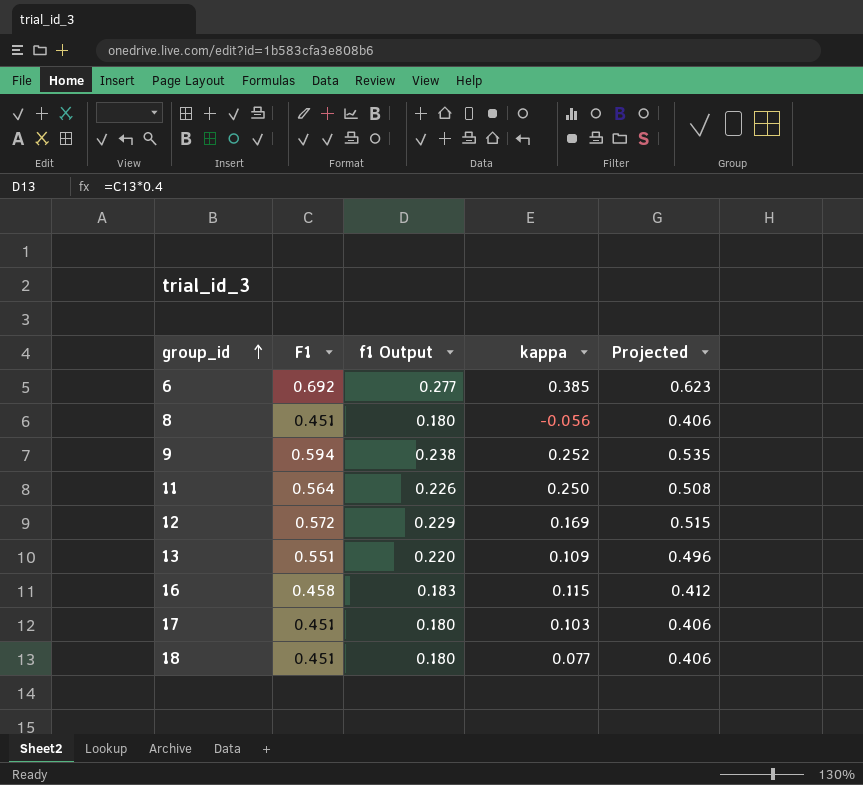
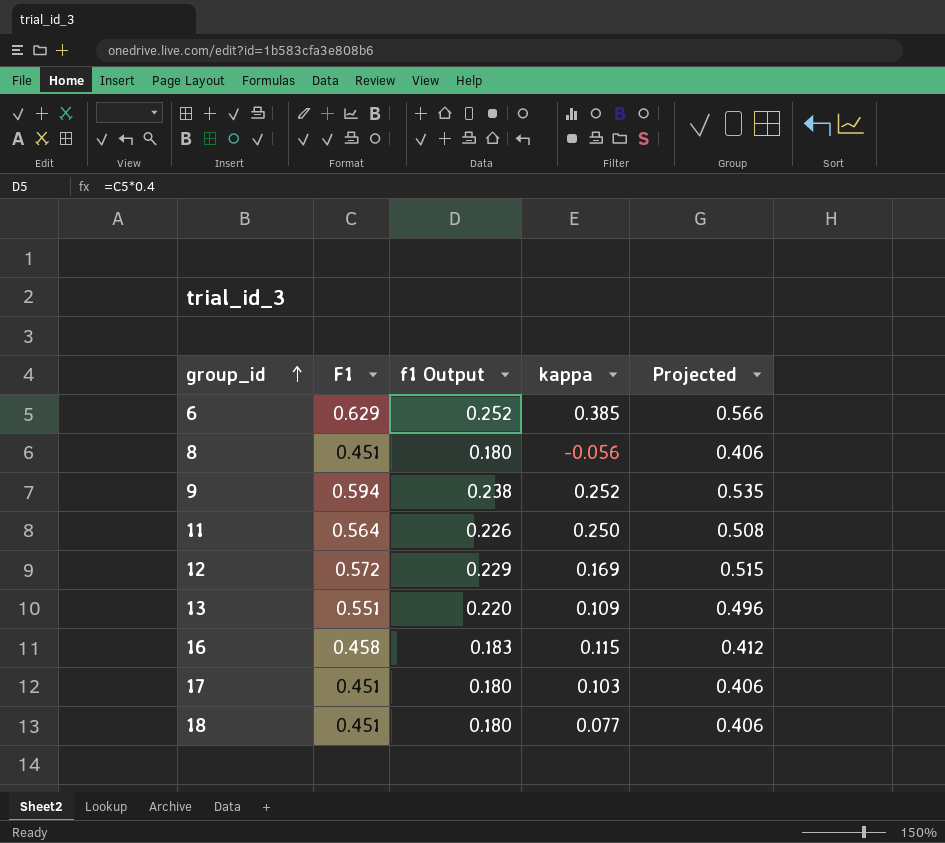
6 | F1: 0.692 -> 0.629
6 | f1 Output: 0.277 -> 0.252
6 | Projected: 0.623 -> 0.566

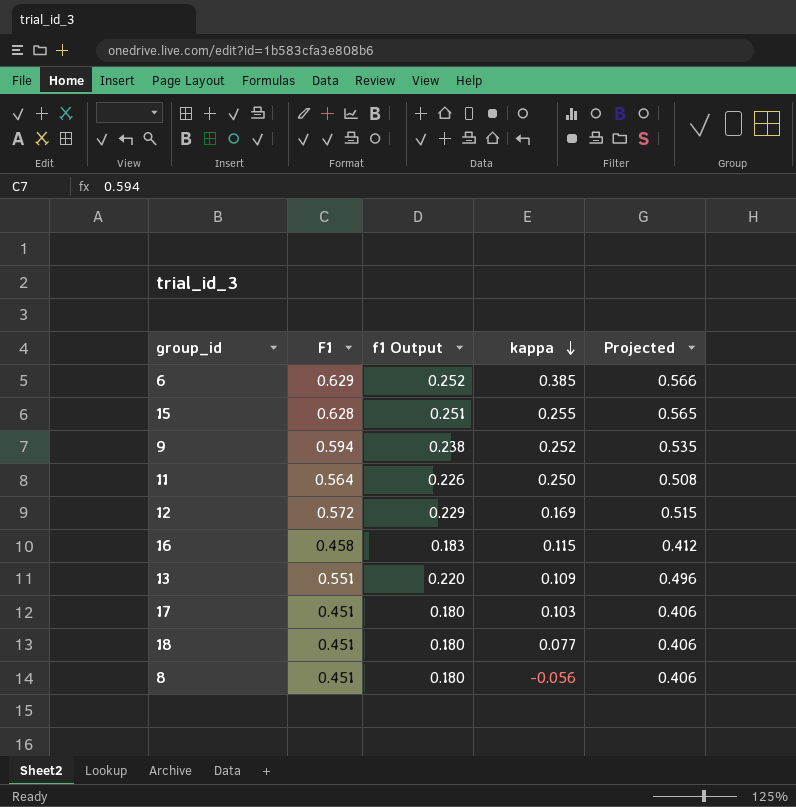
row order: group_id ascending -> kappa descending
row 15: none -> 0.628 | 0.251 | 0.255 | 0.565

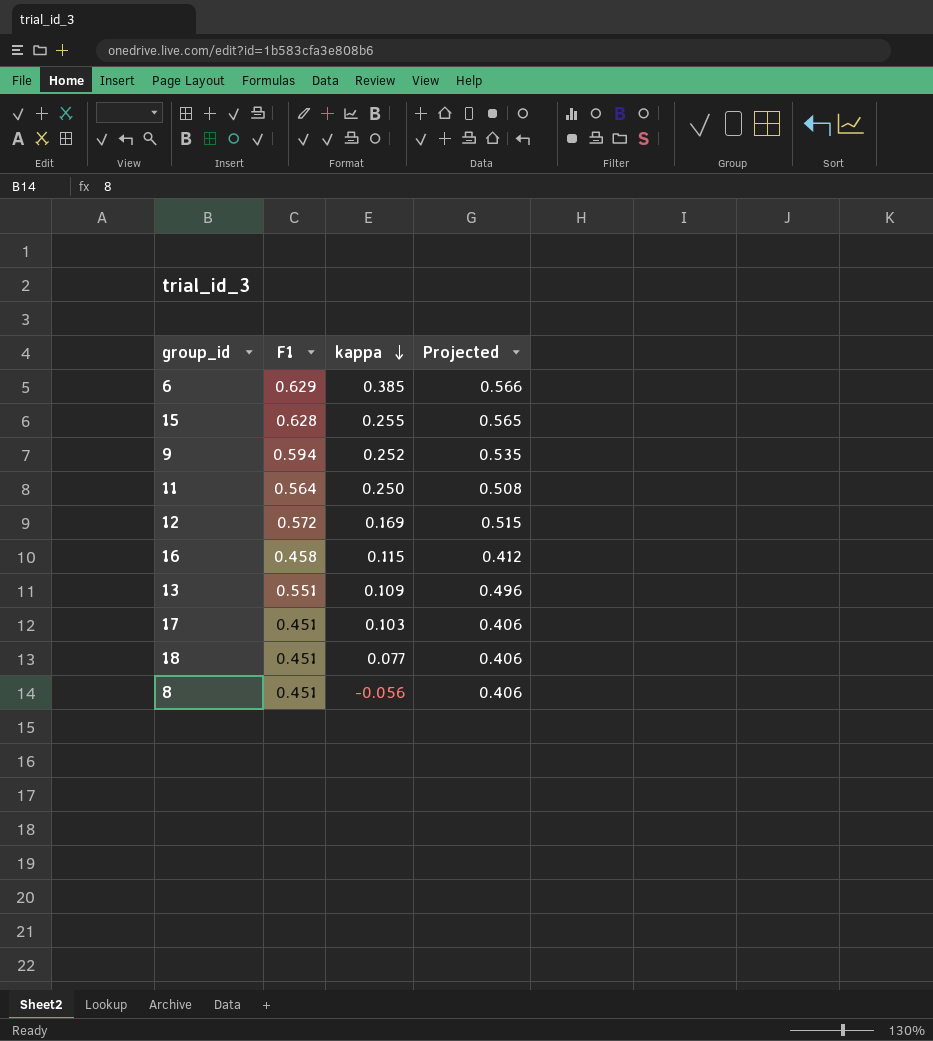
column f1 Output | formula: [F1] * 0.4 -> none

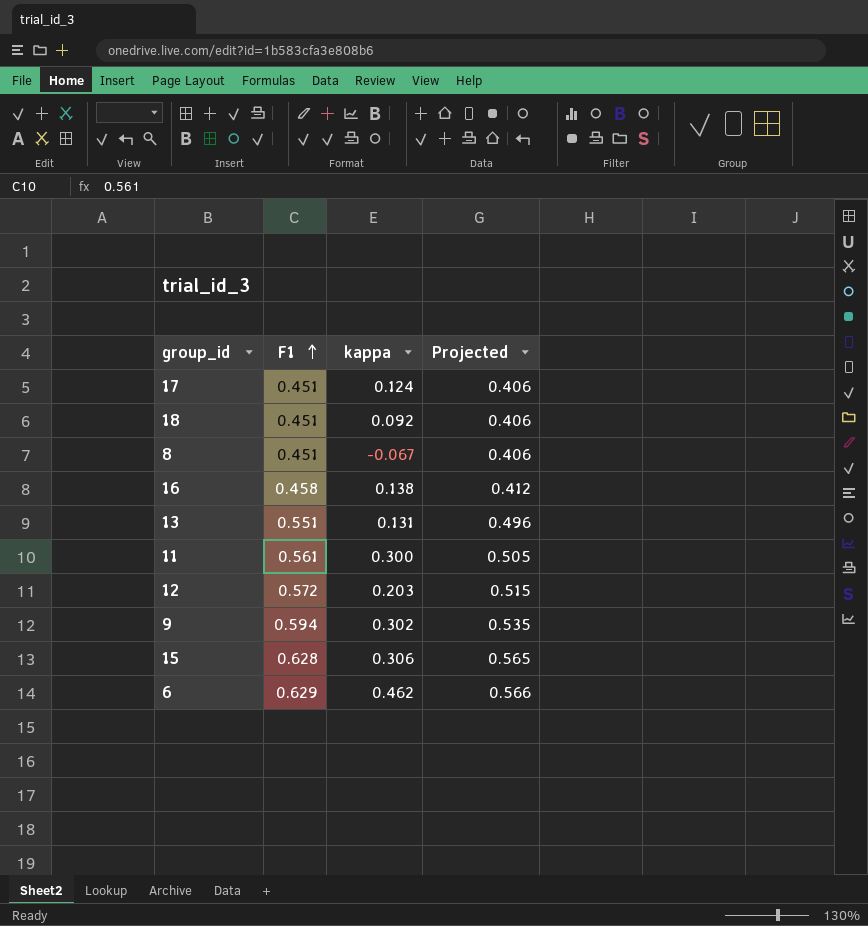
row order: kappa descending -> F1 ascending
17 | kappa: 0.103 -> 0.124
18 | kappa: 0.077 -> 0.092
8 | kappa: -0.056 -> -0.067
16 | kappa: 0.115 -> 0.138
13 | kappa: 0.109 -> 0.131
11 | F1: 0.564 -> 0.561
11 | kappa: 0.250 -> 0.300
11 | Projected: 0.508 -> 0.505
12 | kappa: 0.169 -> 0.203
9 | kappa: 0.252 -> 0.302
15 | kappa: 0.255 -> 0.306
6 | kappa: 0.385 -> 0.462

